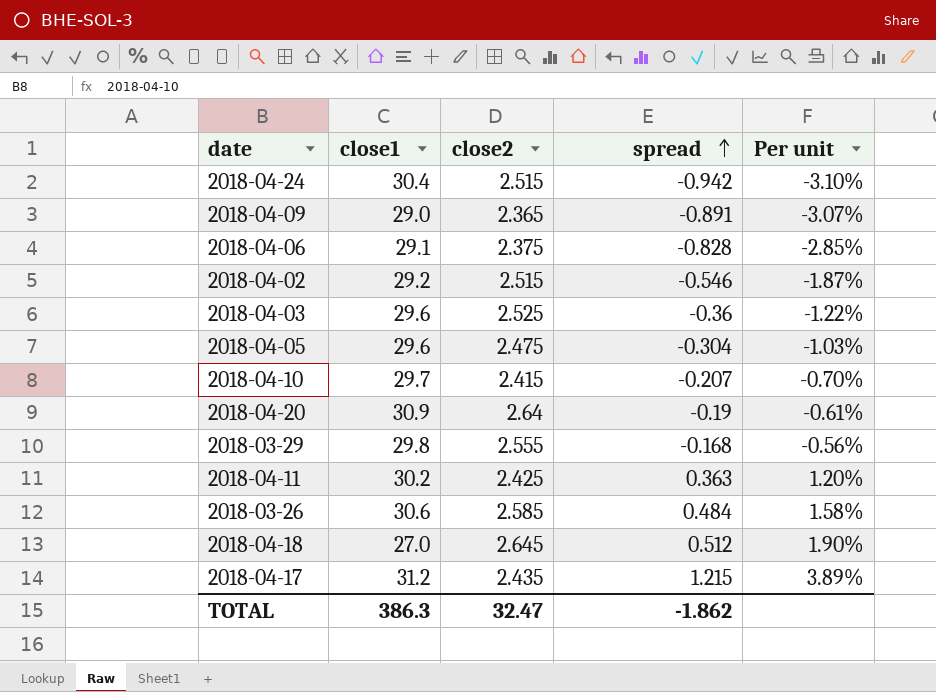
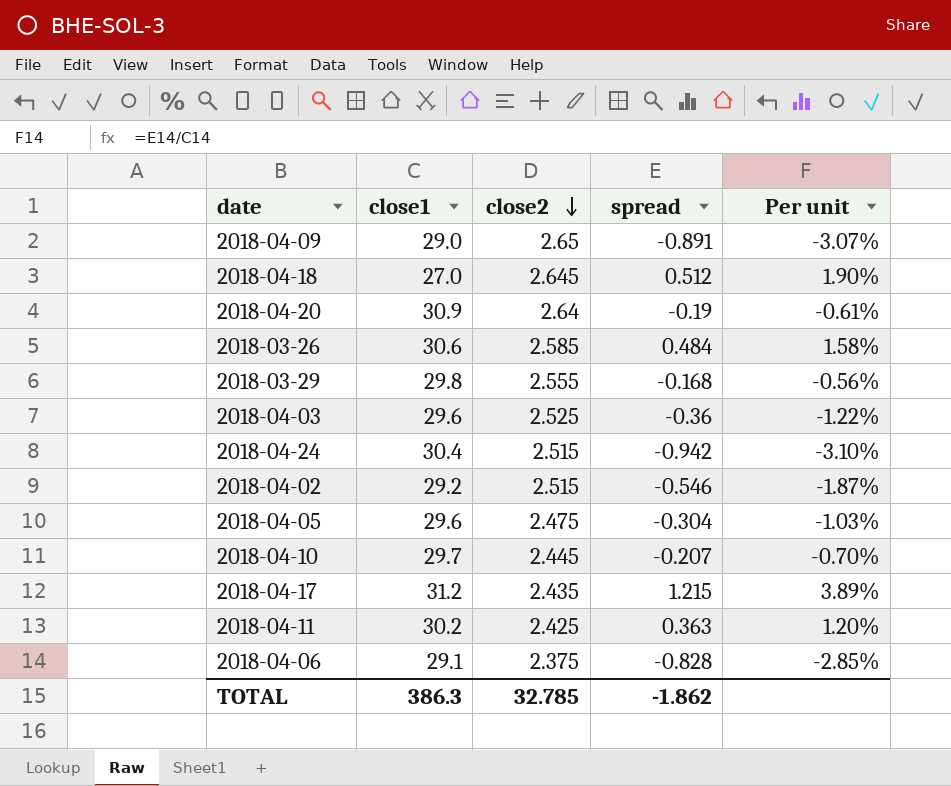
row order: spread ascending -> close2 descending
2018-04-09 | close2: 2.365 -> 2.65
2018-04-10 | close2: 2.415 -> 2.445
TOTAL | close2: 32.47 -> 32.785

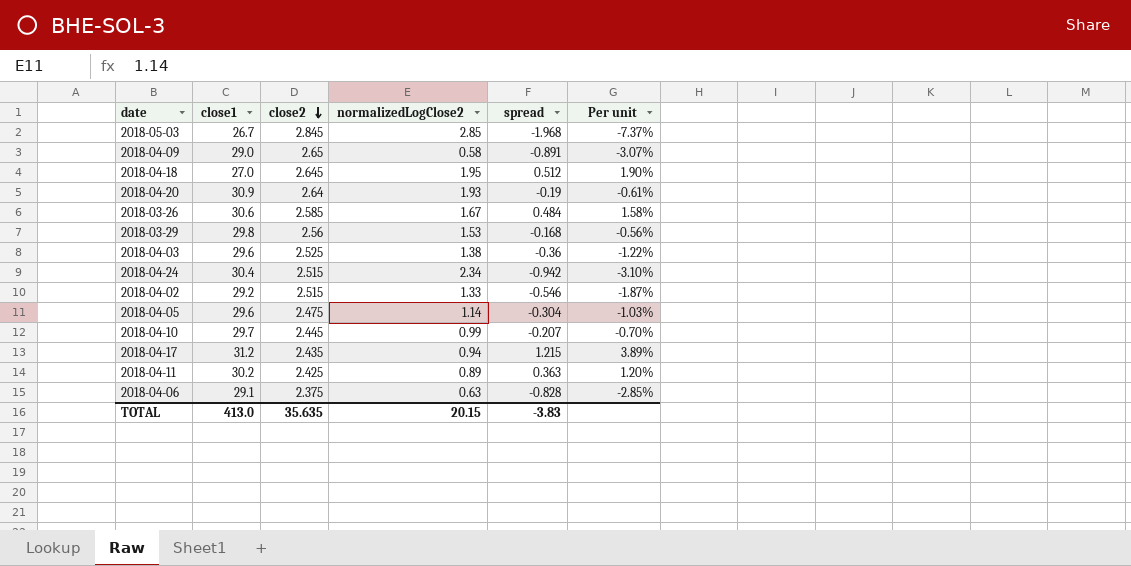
column normalizedLogClose2 | position: none -> 4
row 2018-05-03: none -> 26.7 | 2.845 | 2.85 | -1.968 | -7.37%
2018-03-29 | close2: 2.555 -> 2.56
TOTAL | close1: 386.3 -> 413.0
TOTAL | close2: 32.785 -> 35.635
TOTAL | spread: -1.862 -> -3.83

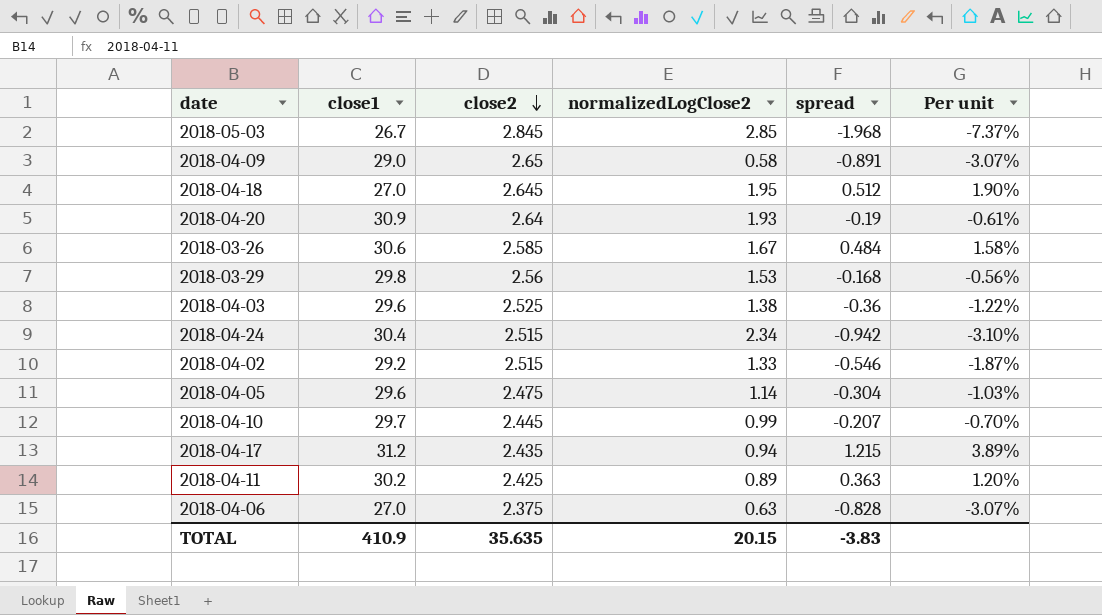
2018-04-06 | close1: 29.1 -> 27.0
2018-04-06 | Per unit: -2.85% -> -3.07%
TOTAL | close1: 413.0 -> 410.9

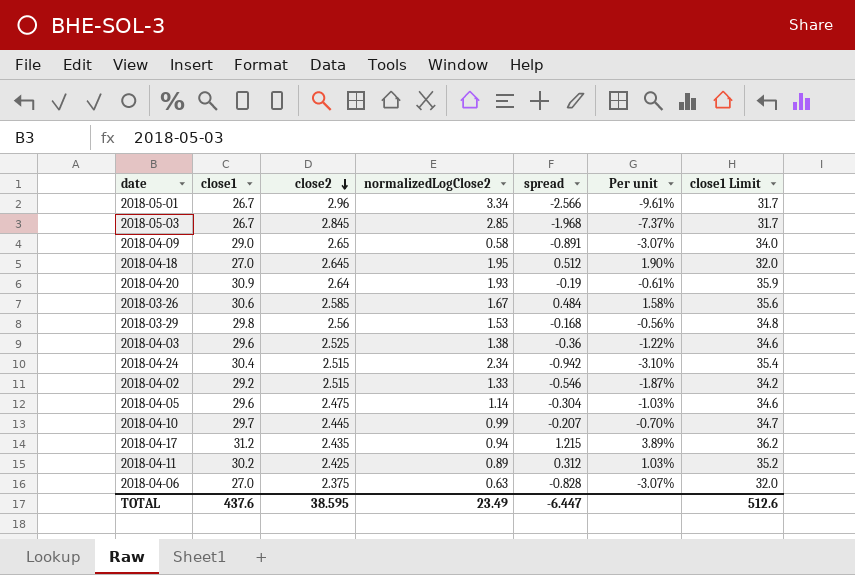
column close1 Limit | formula: none -> [close1] + 5
row 2018-05-01: none -> 26.7 | 2.96 | 3.34 | -2.566 | -9.61% | 31.7
2018-04-11 | spread: 0.363 -> 0.312
2018-04-11 | Per unit: 1.20% -> 1.03%
TOTAL | close1: 410.9 -> 437.6
TOTAL | close2: 35.635 -> 38.595
TOTAL | normalizedLogClose2: 20.15 -> 23.49
TOTAL | spread: -3.83 -> -6.447

